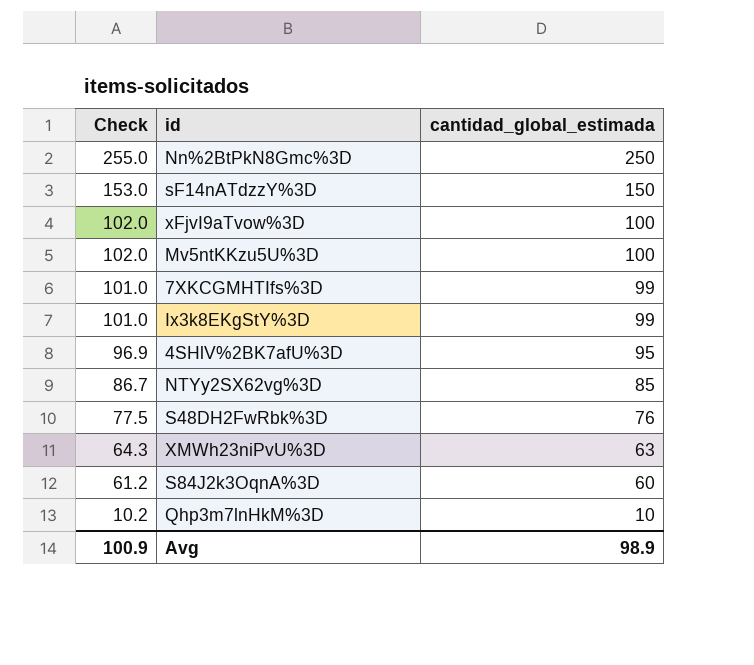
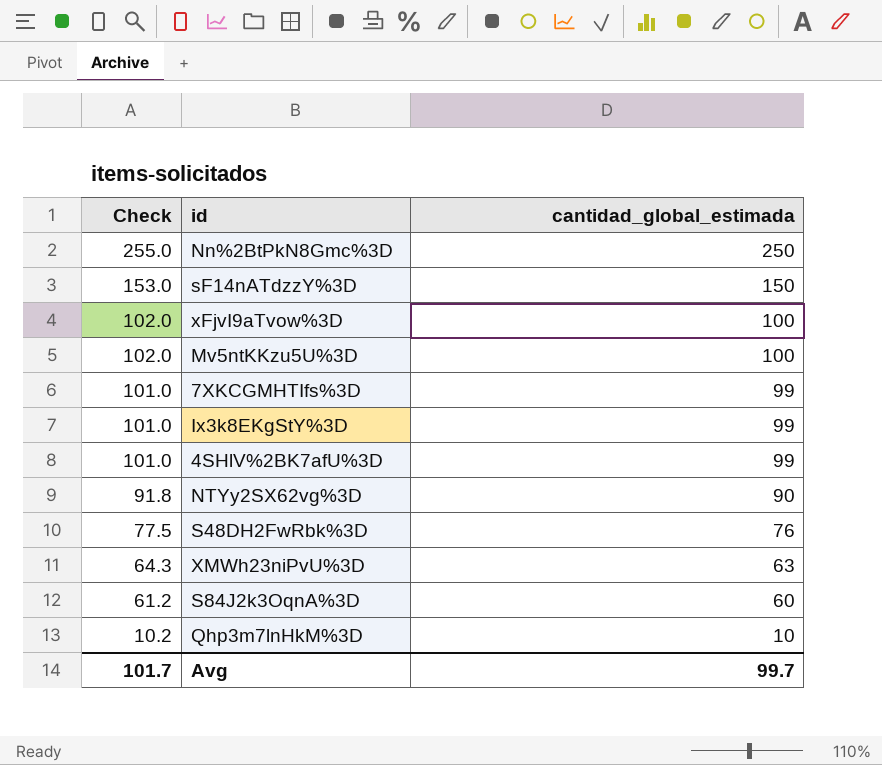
4SHlV%2BK7afU%3D | Check: 96.9 -> 101.0
4SHlV%2BK7afU%3D | cantidad_global_estimada: 95 -> 99
NTYy2SX62vg%3D | Check: 86.7 -> 91.8
NTYy2SX62vg%3D | cantidad_global_estimada: 85 -> 90
Avg | Check: 100.9 -> 101.7
Avg | cantidad_global_estimada: 98.9 -> 99.7

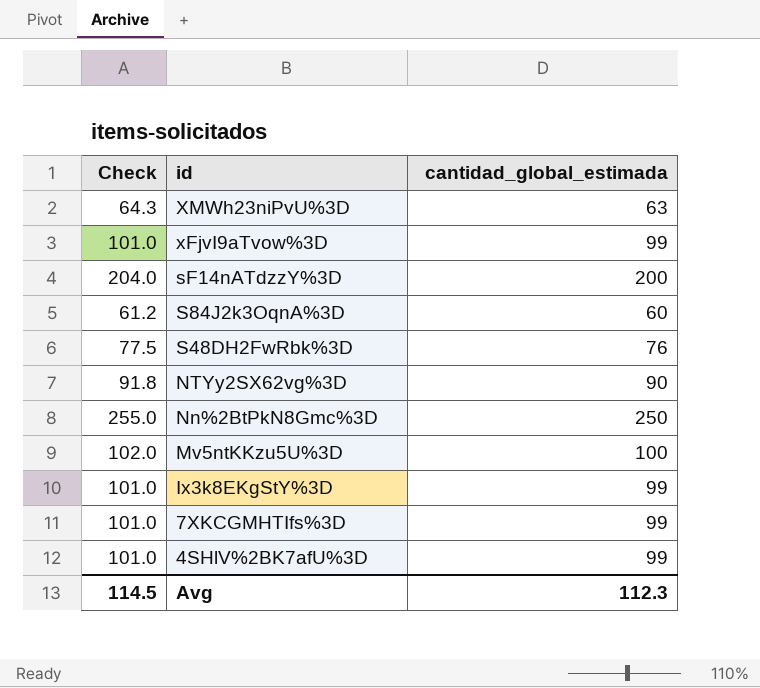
row order: Check descending -> id descending
row Qhp3m7lnHkM%3D: 10.2 | 10 -> none
xFjvI9aTvow%3D | Check: 102.0 -> 101.0
xFjvI9aTvow%3D | cantidad_global_estimada: 100 -> 99
sF14nATdzzY%3D | Check: 153.0 -> 204.0
sF14nATdzzY%3D | cantidad_global_estimada: 150 -> 200
Avg | Check: 101.7 -> 114.5
Avg | cantidad_global_estimada: 99.7 -> 112.3

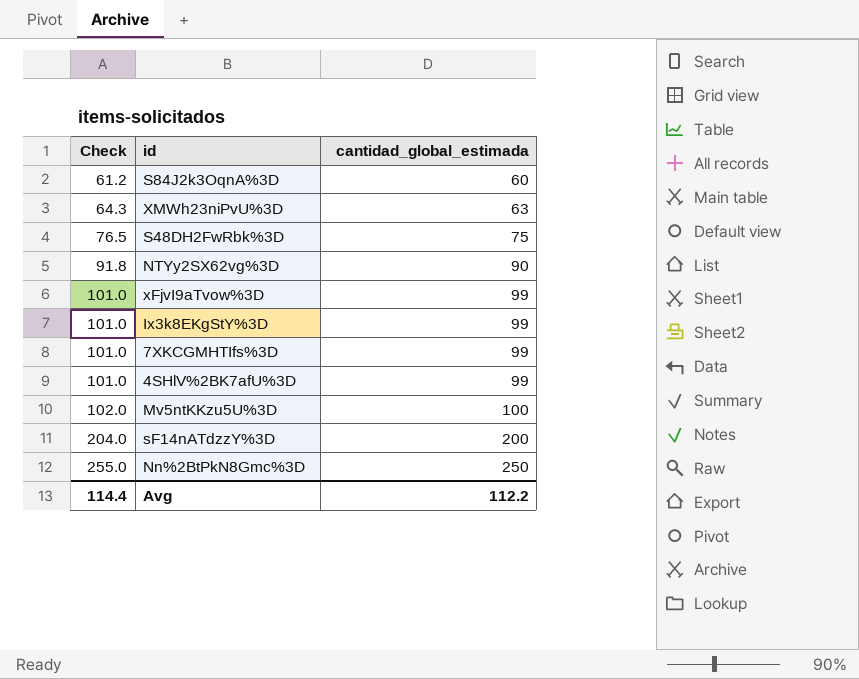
row order: id descending -> Check ascending
S48DH2FwRbk%3D | Check: 77.5 -> 76.5
S48DH2FwRbk%3D | cantidad_global_estimada: 76 -> 75
Avg | Check: 114.5 -> 114.4
Avg | cantidad_global_estimada: 112.3 -> 112.2

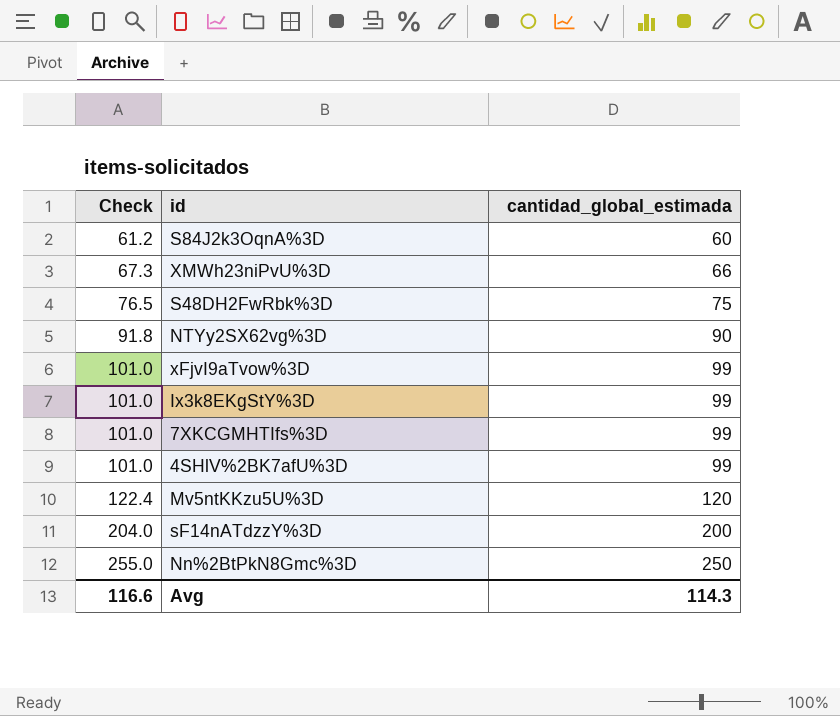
XMWh23niPvU%3D | Check: 64.3 -> 67.3
XMWh23niPvU%3D | cantidad_global_estimada: 63 -> 66
Mv5ntKKzu5U%3D | Check: 102.0 -> 122.4
Mv5ntKKzu5U%3D | cantidad_global_estimada: 100 -> 120
Avg | Check: 114.4 -> 116.6
Avg | cantidad_global_estimada: 112.2 -> 114.3

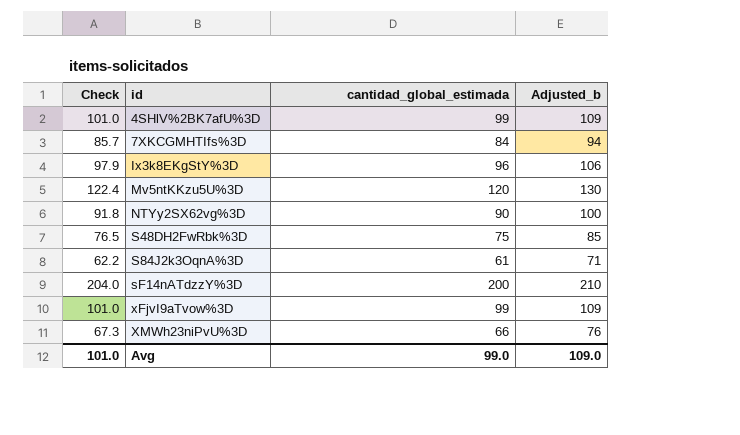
row order: Check ascending -> id ascending
column Adjusted_b | formula: none -> [cantidad_global_estimada] + 10
row Nn%2BtPkN8Gmc%3D: 255.0 | 250 -> none
7XKCGMHTIfs%3D | Check: 101.0 -> 85.7
7XKCGMHTIfs%3D | cantidad_global_estimada: 99 -> 84
Ix3k8EKgStY%3D | Check: 101.0 -> 97.9
Ix3k8EKgStY%3D | cantidad_global_estimada: 99 -> 96
S84J2k3OqnA%3D | Check: 61.2 -> 62.2
S84J2k3OqnA%3D | cantidad_global_estimada: 60 -> 61
Avg | Check: 116.6 -> 101.0
Avg | cantidad_global_estimada: 114.3 -> 99.0

